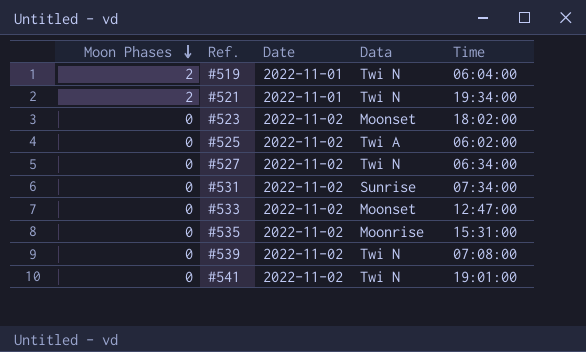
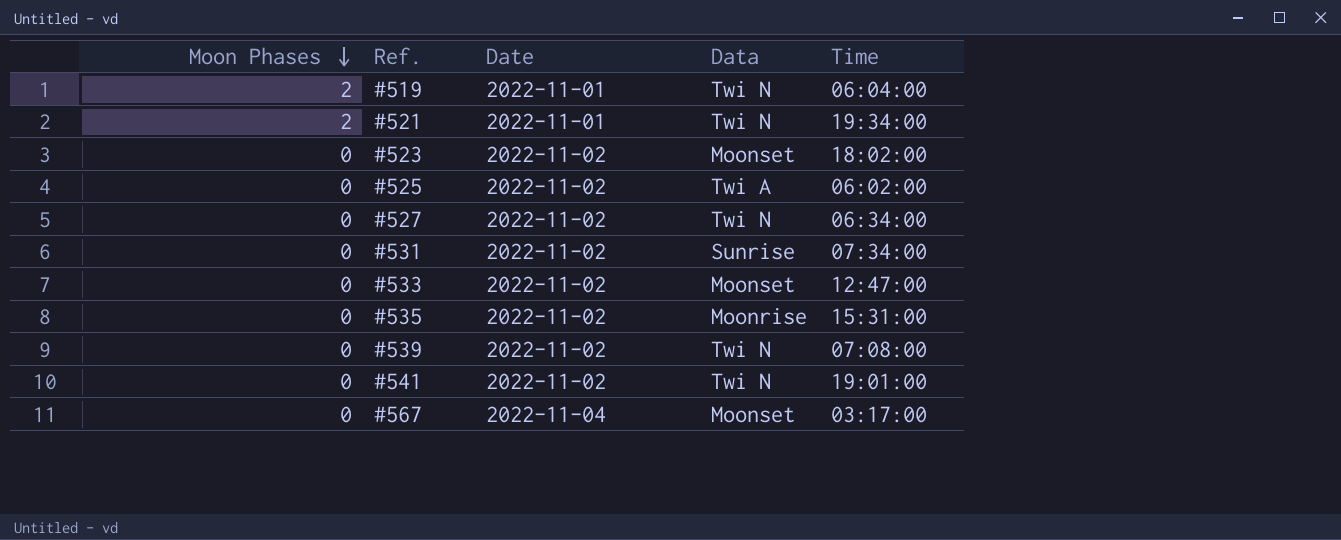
row #567: none -> 0 | 2022-11-04 | Moonset | 03:17:00

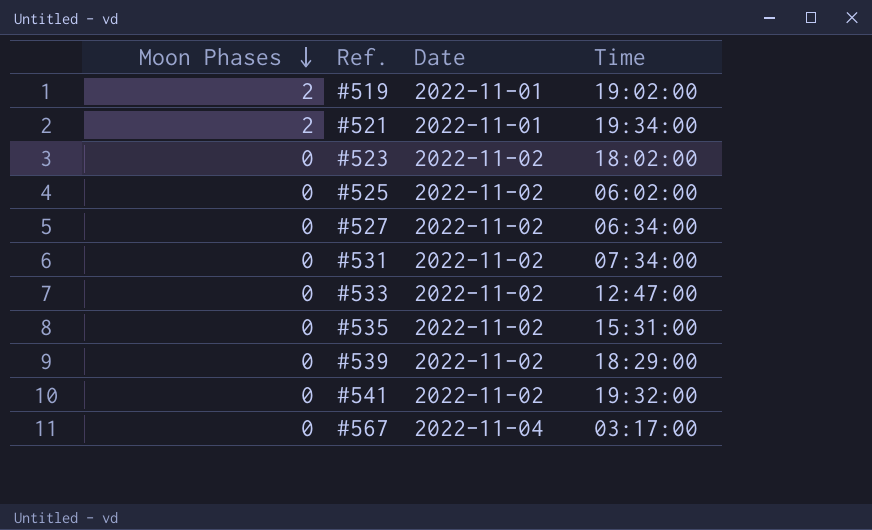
column Data | position: 4 -> none
#519 | Time: 06:04:00 -> 19:02:00
#539 | Time: 07:08:00 -> 18:29:00
#541 | Time: 19:01:00 -> 19:32:00

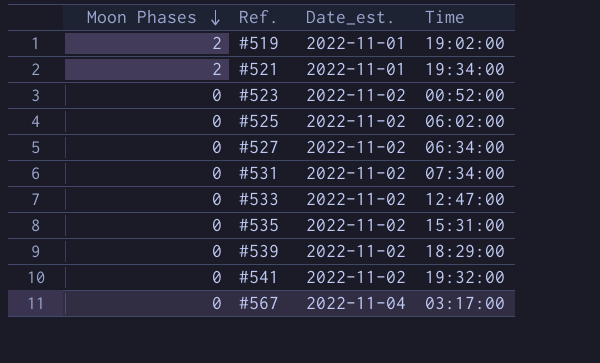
column name: Date -> Date_est.
#523 | Time: 18:02:00 -> 00:52:00

